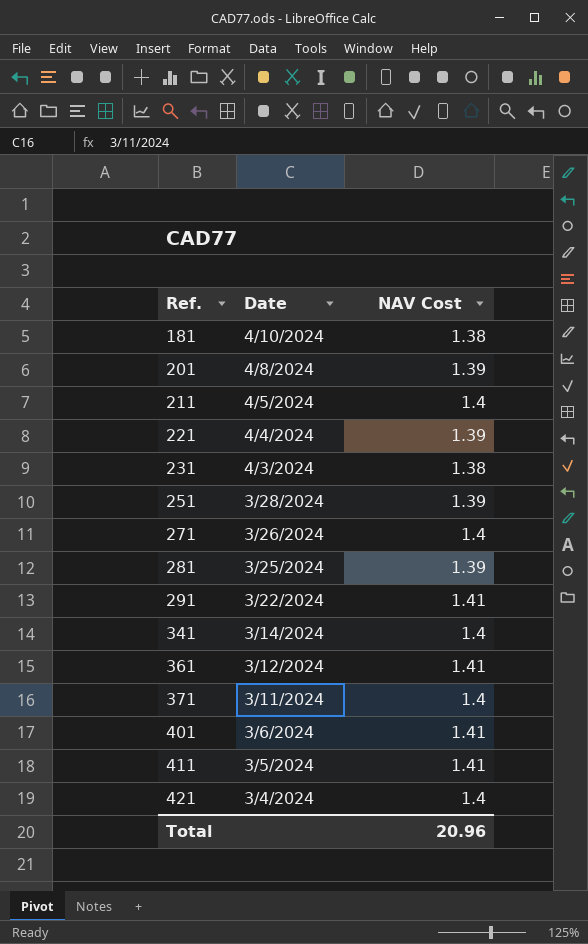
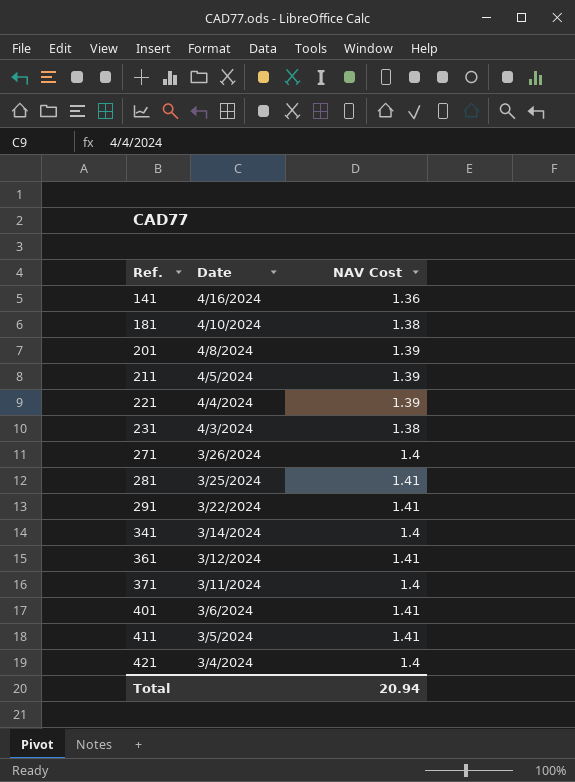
row 251: 3/28/2024 | 1.39 -> none
row 141: none -> 4/16/2024 | 1.36
211 | NAV Cost: 1.4 -> 1.39
281 | NAV Cost: 1.39 -> 1.41
Total | NAV Cost: 20.96 -> 20.94

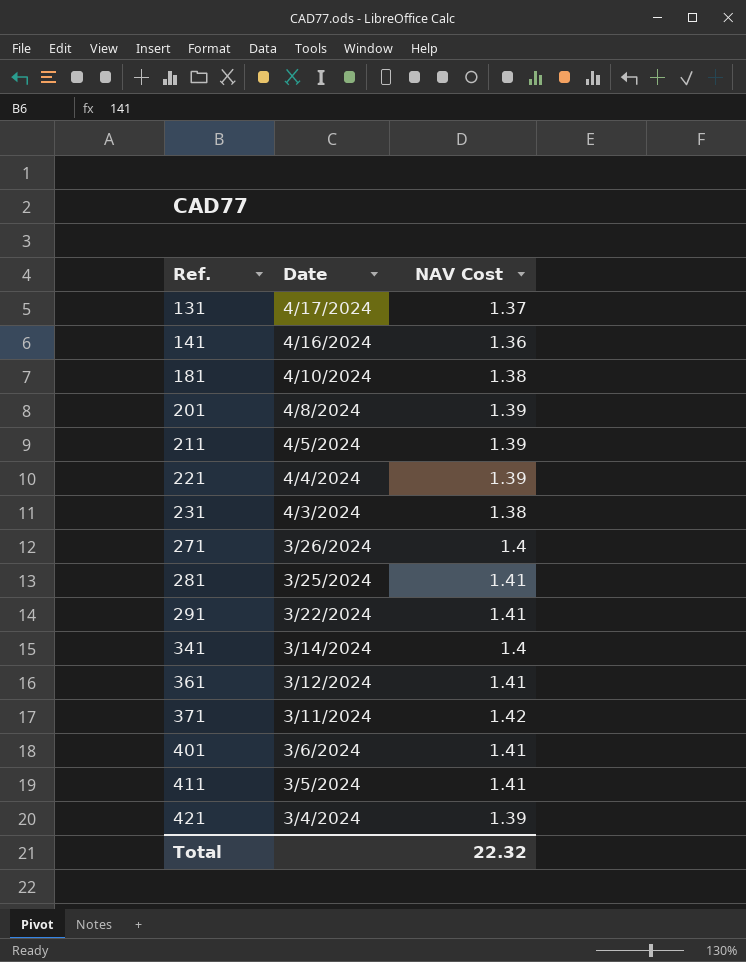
row 131: none -> 4/17/2024 | 1.37
371 | NAV Cost: 1.4 -> 1.42
421 | NAV Cost: 1.4 -> 1.39
Total | NAV Cost: 20.94 -> 22.32

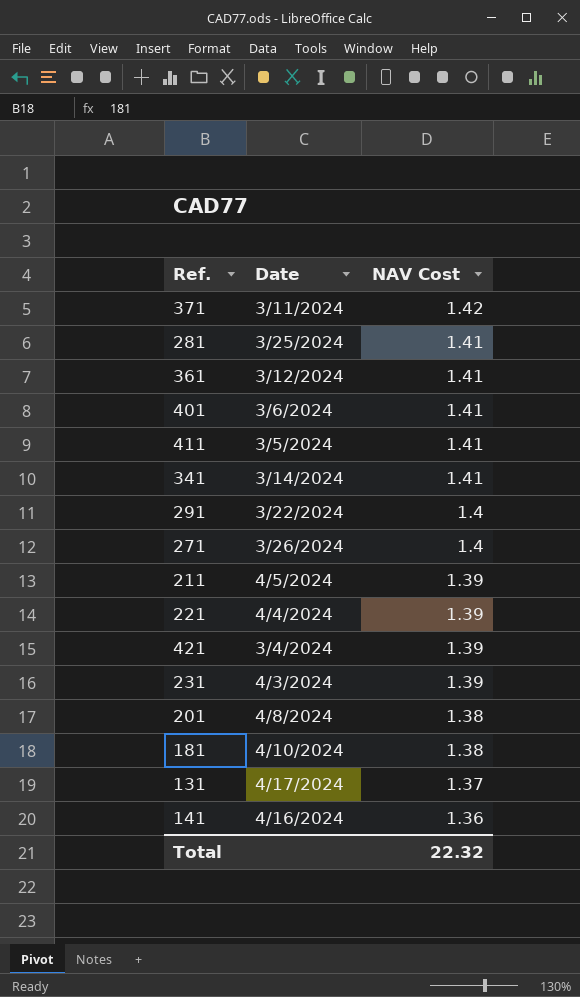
row order: Ref. ascending -> NAV Cost descending
341 | NAV Cost: 1.4 -> 1.41
291 | NAV Cost: 1.41 -> 1.4
231 | NAV Cost: 1.38 -> 1.39
201 | NAV Cost: 1.39 -> 1.38

